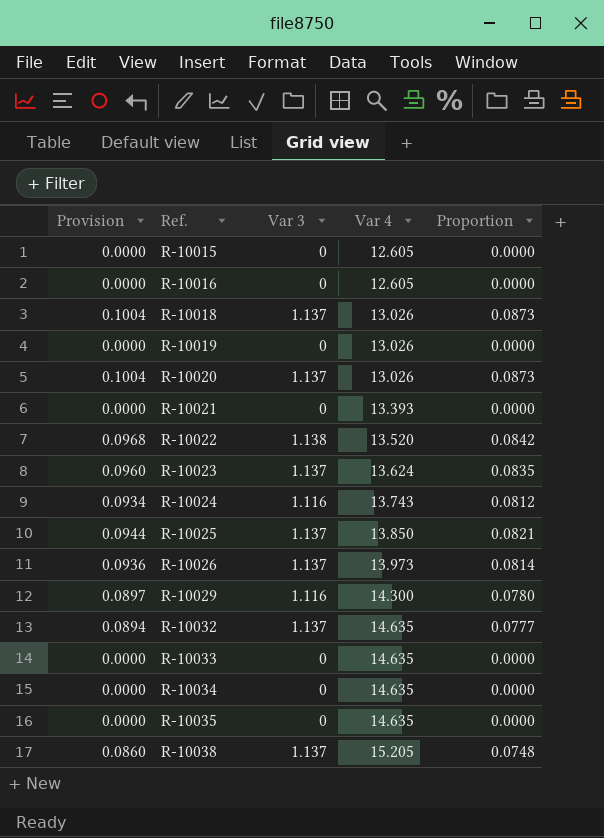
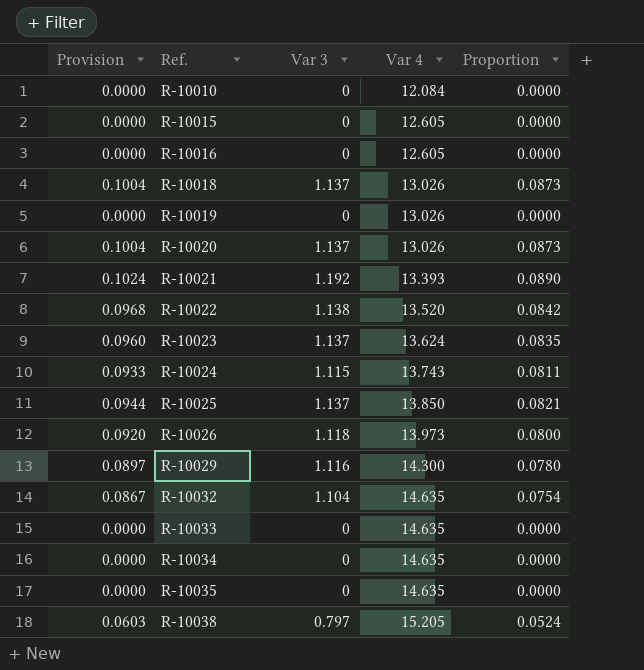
row R-10010: none -> 0.0000 | 0 | 12.084 | 0.0000
R-10021 | Provision: 0.0000 -> 0.1024
R-10021 | Var 3: 0 -> 1.192
R-10021 | Proportion: 0.0000 -> 0.0890
R-10024 | Provision: 0.0934 -> 0.0933
R-10024 | Var 3: 1.116 -> 1.115
R-10024 | Proportion: 0.0812 -> 0.0811
R-10026 | Provision: 0.0936 -> 0.0920
R-10026 | Var 3: 1.137 -> 1.118
R-10026 | Proportion: 0.0814 -> 0.0800
R-10032 | Provision: 0.0894 -> 0.0867
R-10032 | Var 3: 1.137 -> 1.104
R-10032 | Proportion: 0.0777 -> 0.0754
R-10038 | Provision: 0.0860 -> 0.0603
R-10038 | Var 3: 1.137 -> 0.797
R-10038 | Proportion: 0.0748 -> 0.0524

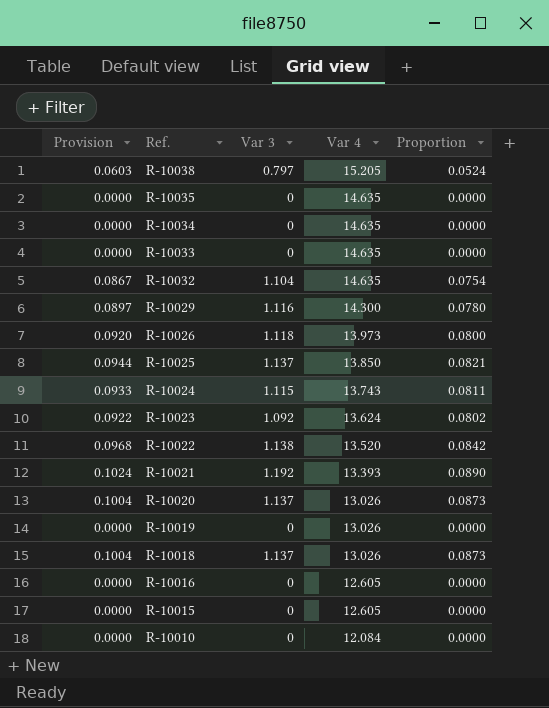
row order: Ref. ascending -> Ref. descending
R-10023 | Provision: 0.0960 -> 0.0922
R-10023 | Var 3: 1.137 -> 1.092
R-10023 | Proportion: 0.0835 -> 0.0802

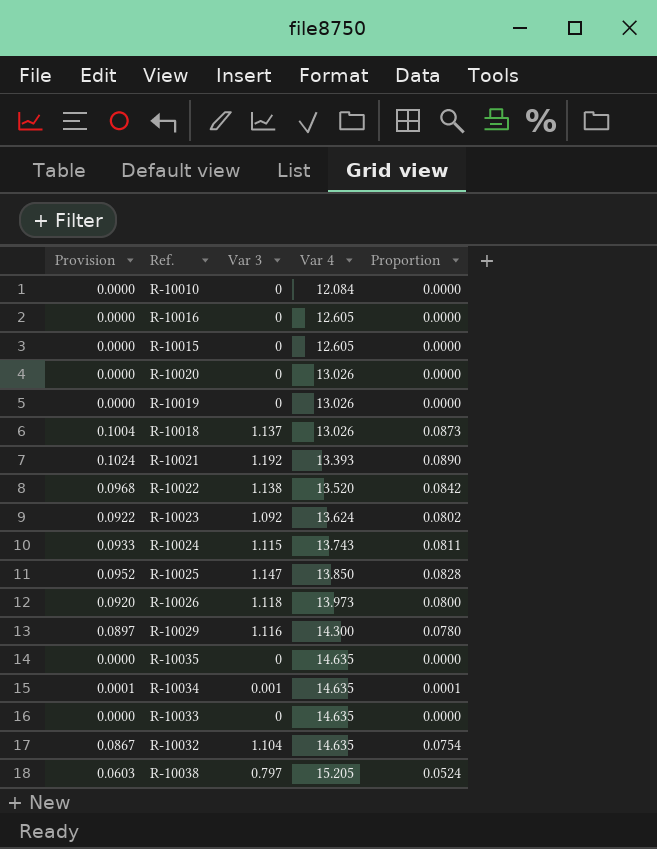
row order: Ref. descending -> Var 4 ascending
R-10020 | Provision: 0.1004 -> 0.0000
R-10020 | Var 3: 1.137 -> 0
R-10020 | Proportion: 0.0873 -> 0.0000
R-10025 | Provision: 0.0944 -> 0.0952
R-10025 | Var 3: 1.137 -> 1.147
R-10025 | Proportion: 0.0821 -> 0.0828
R-10034 | Provision: 0.0000 -> 0.0001
R-10034 | Var 3: 0 -> 0.001
R-10034 | Proportion: 0.0000 -> 0.0001

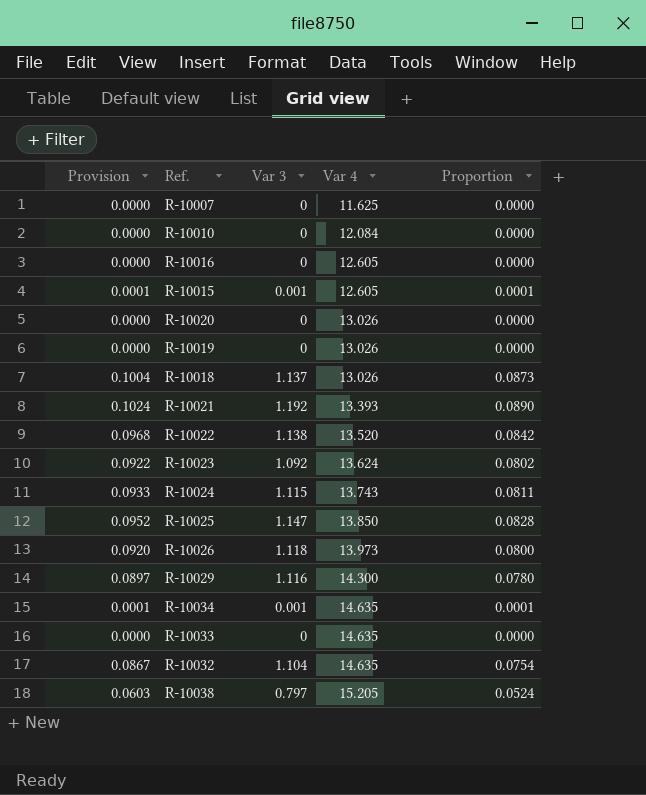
row R-10035: 0.0000 | 0 | 14.635 | 0.0000 -> none
row R-10007: none -> 0.0000 | 0 | 11.625 | 0.0000
R-10015 | Provision: 0.0000 -> 0.0001
R-10015 | Var 3: 0 -> 0.001
R-10015 | Proportion: 0.0000 -> 0.0001

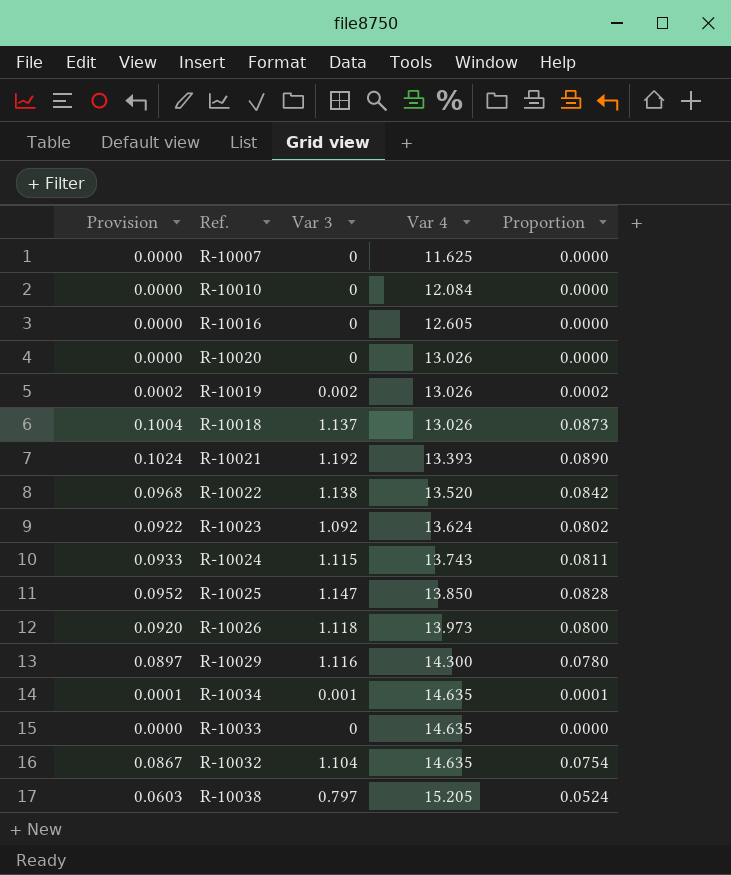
row R-10015: 0.0001 | 0.001 | 12.605 | 0.0001 -> none
R-10019 | Provision: 0.0000 -> 0.0002
R-10019 | Var 3: 0 -> 0.002
R-10019 | Proportion: 0.0000 -> 0.0002

